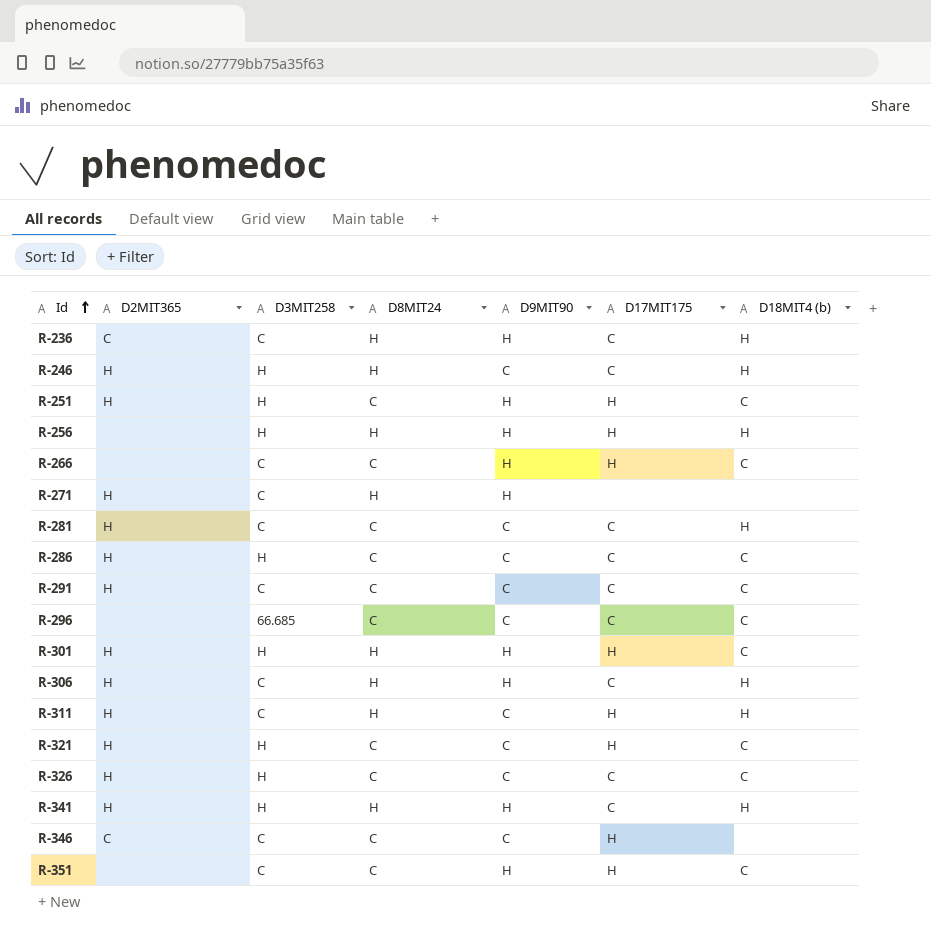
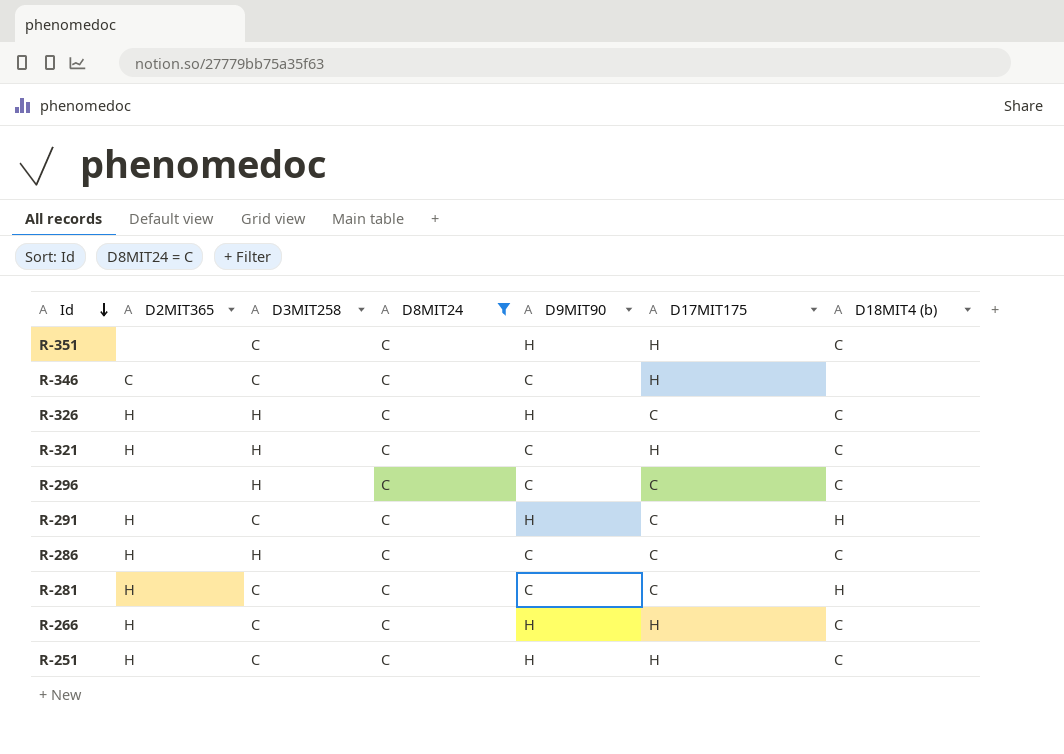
filter: none -> D8MIT24 = C
row order: Id ascending -> Id descending
R-326 | D9MIT90: C -> H
R-296 | D3MIT258: 66.685 -> H
R-291 | D9MIT90: C -> H
R-291 | D18MIT4 (b): C -> H
R-266 | D2MIT365: none -> H
R-251 | D3MIT258: H -> C

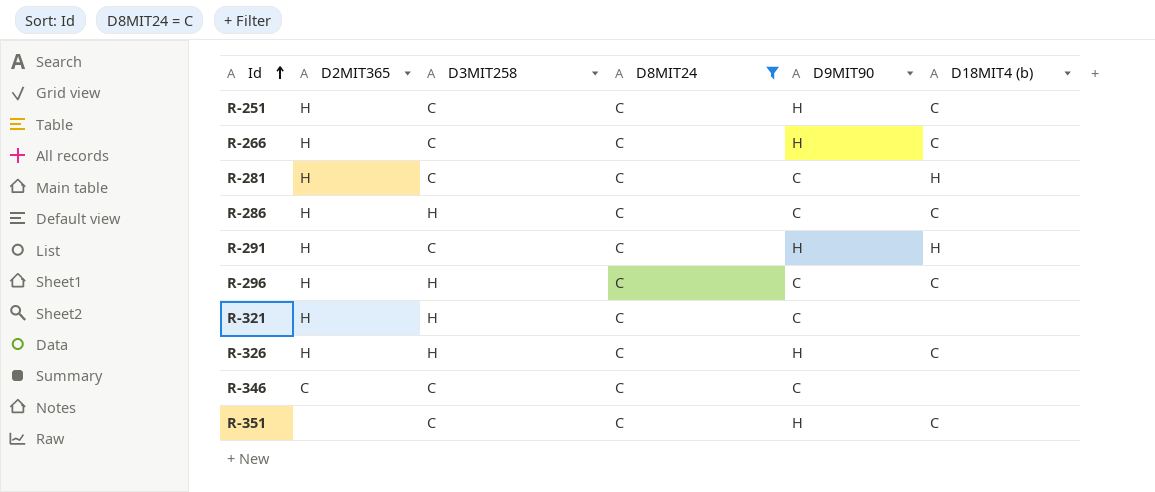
row order: Id descending -> Id ascending
column D17MIT175 | position: 6 -> none
R-296 | D2MIT365: none -> H
R-321 | D18MIT4 (b): C -> none

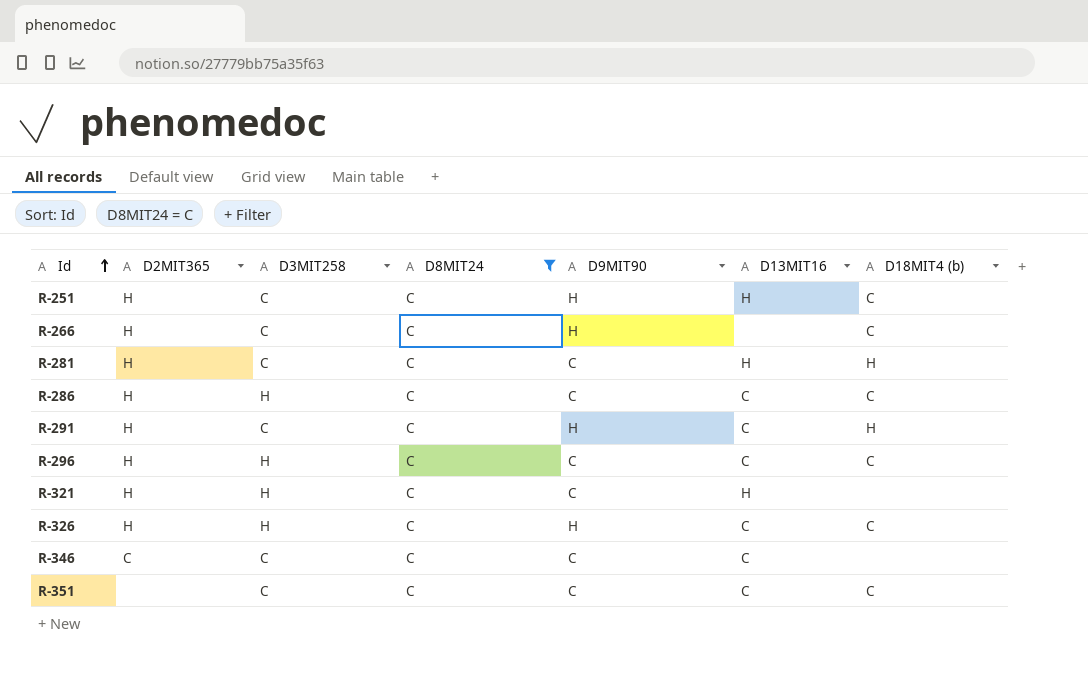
column D13MIT16 | position: none -> 6
R-351 | D9MIT90: H -> C

